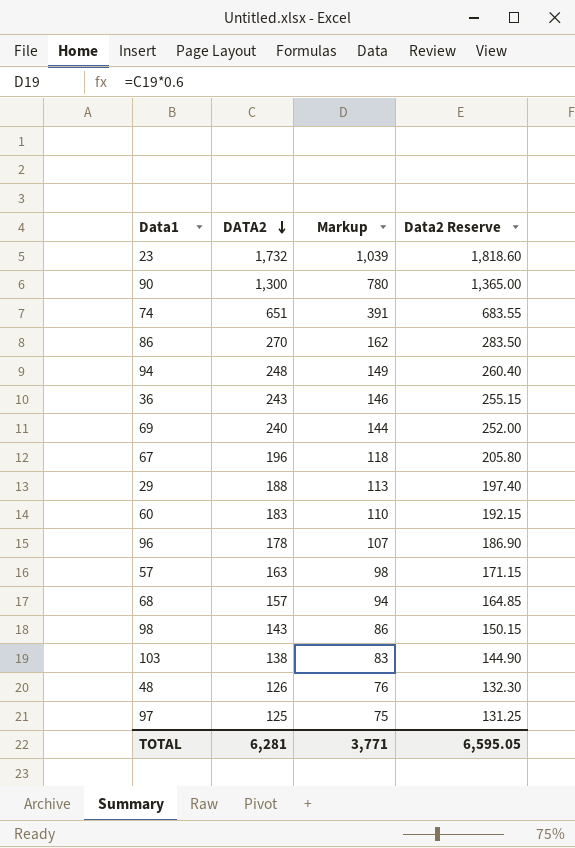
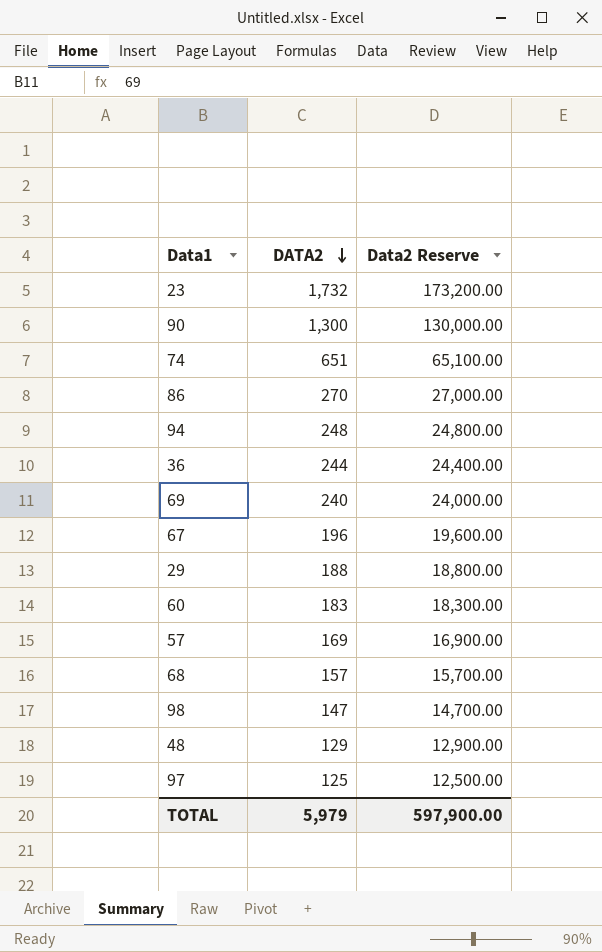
column Markup | formula: [DATA2] * 0.6 -> none
column Data2 Reserve | formula: [DATA2] * 1.05 -> [DATA2] * 100
row 96: 178 | 107 | 186.90 -> none
row 103: 138 | 83 | 144.90 -> none
36 | DATA2: 243 -> 244
57 | DATA2: 163 -> 169
98 | DATA2: 143 -> 147
48 | DATA2: 126 -> 129
TOTAL | DATA2: 6,281 -> 5,979
TOTAL | Data2 Reserve: 6,595.05 -> 597,900.00

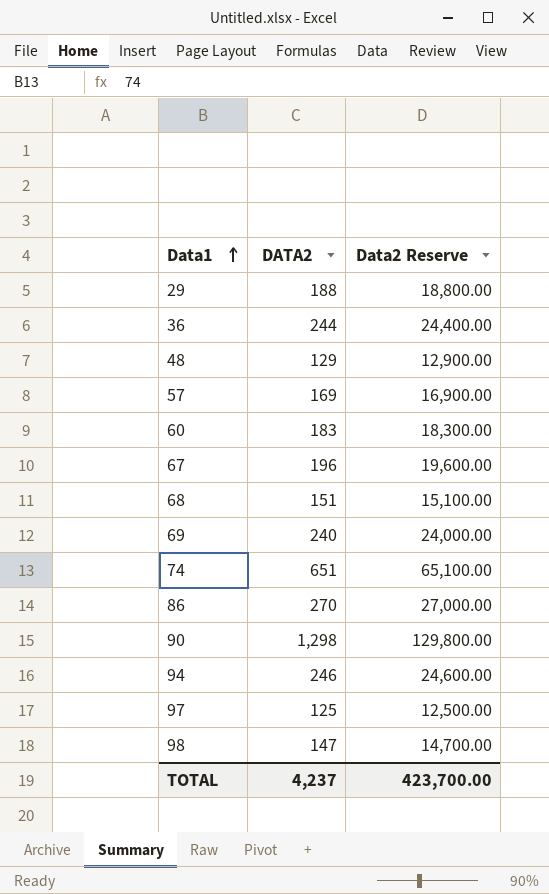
row order: DATA2 descending -> Data1 ascending
row 23: 1,732 | 173,200.00 -> none
68 | DATA2: 157 -> 151
68 | Data2 Reserve: 15,700.00 -> 15,100.00
90 | DATA2: 1,300 -> 1,298
90 | Data2 Reserve: 130,000.00 -> 129,800.00
94 | DATA2: 248 -> 246
94 | Data2 Reserve: 24,800.00 -> 24,600.00
TOTAL | DATA2: 5,979 -> 4,237
TOTAL | Data2 Reserve: 597,900.00 -> 423,700.00

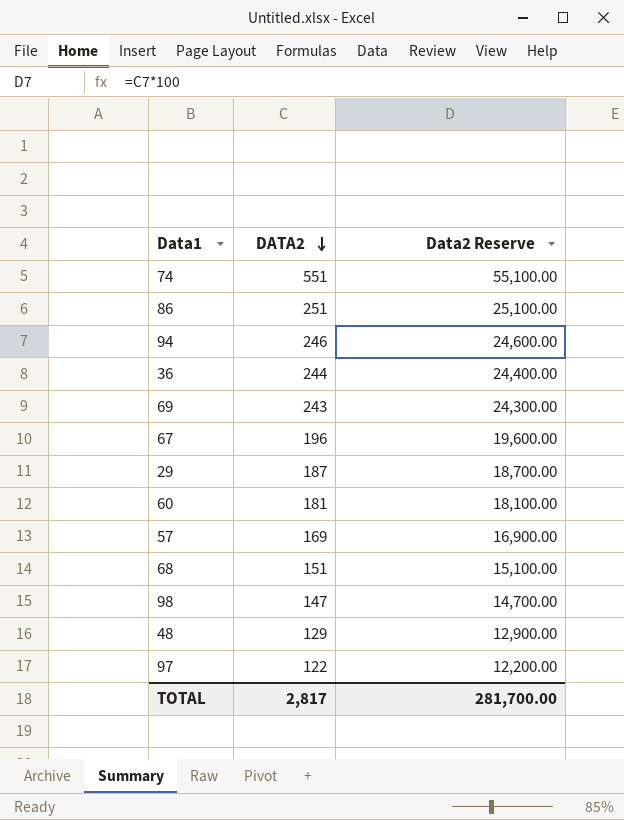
row order: Data1 ascending -> DATA2 descending
row 90: 1,298 | 129,800.00 -> none
74 | DATA2: 651 -> 551
74 | Data2 Reserve: 65,100.00 -> 55,100.00
86 | DATA2: 270 -> 251
86 | Data2 Reserve: 27,000.00 -> 25,100.00
69 | DATA2: 240 -> 243
69 | Data2 Reserve: 24,000.00 -> 24,300.00
29 | DATA2: 188 -> 187
29 | Data2 Reserve: 18,800.00 -> 18,700.00
60 | DATA2: 183 -> 181
60 | Data2 Reserve: 18,300.00 -> 18,100.00
97 | DATA2: 125 -> 122
97 | Data2 Reserve: 12,500.00 -> 12,200.00
TOTAL | DATA2: 4,237 -> 2,817
TOTAL | Data2 Reserve: 423,700.00 -> 281,700.00

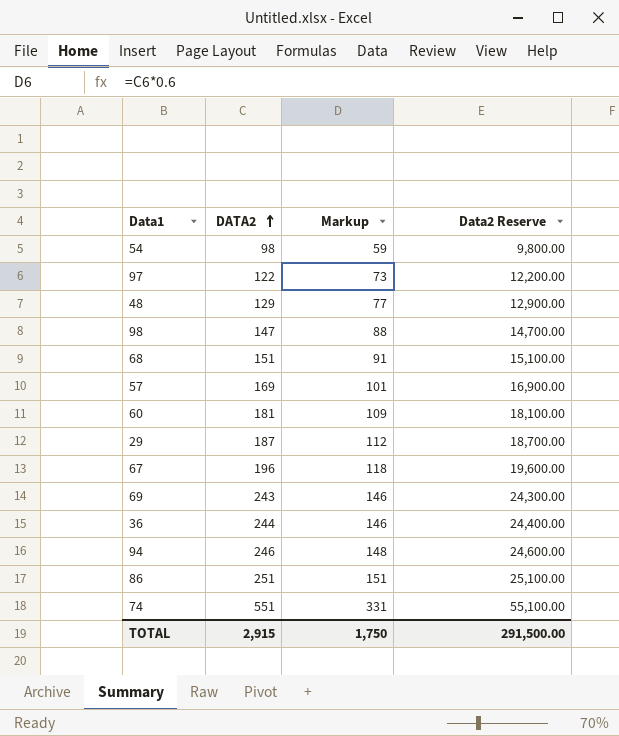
row order: DATA2 descending -> DATA2 ascending
column Markup | formula: none -> [DATA2] * 0.6
row 54: none -> 98 | 59 | 9,800.00
TOTAL | DATA2: 2,817 -> 2,915
TOTAL | Data2 Reserve: 281,700.00 -> 291,500.00

